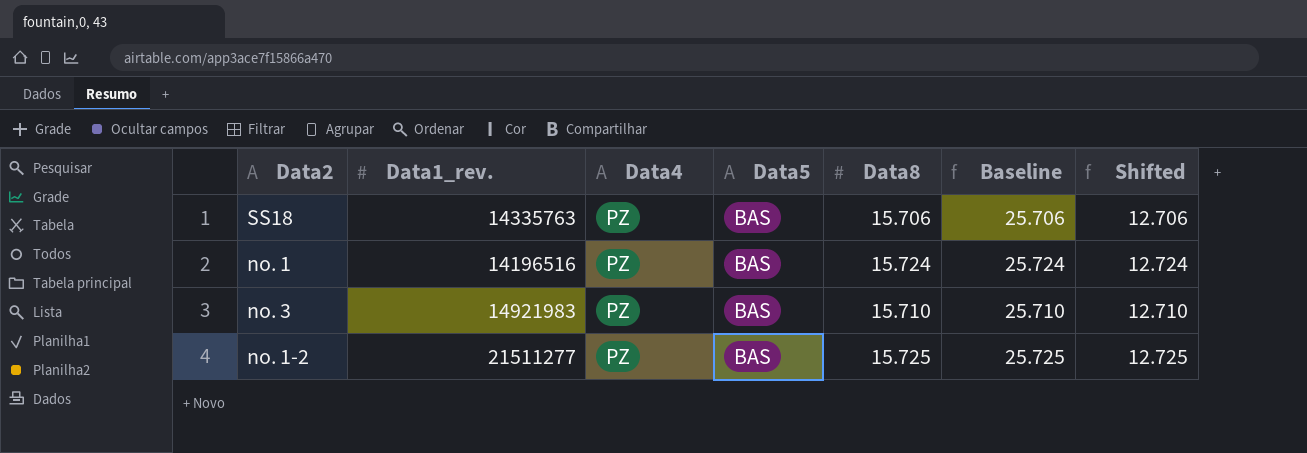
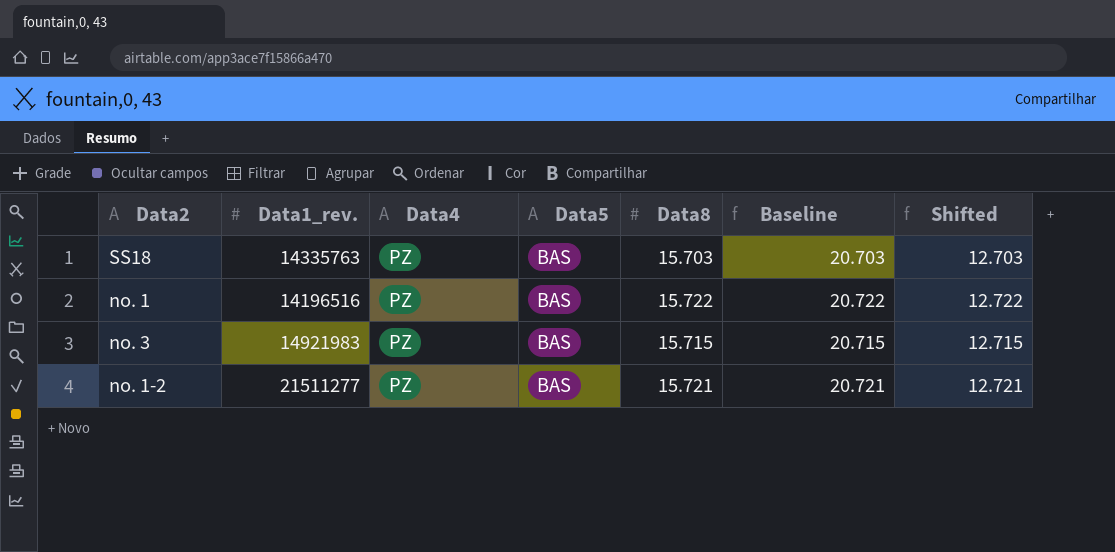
column Baseline | formula: [Data8] + 10 -> [Data8] + 5
SS18 | Data8: 15.706 -> 15.703
SS18 | Shifted: 12.706 -> 12.703
no. 1 | Data8: 15.724 -> 15.722
no. 1 | Shifted: 12.724 -> 12.722
no. 3 | Data8: 15.710 -> 15.715
no. 3 | Shifted: 12.710 -> 12.715
no. 1-2 | Data8: 15.725 -> 15.721
no. 1-2 | Shifted: 12.725 -> 12.721

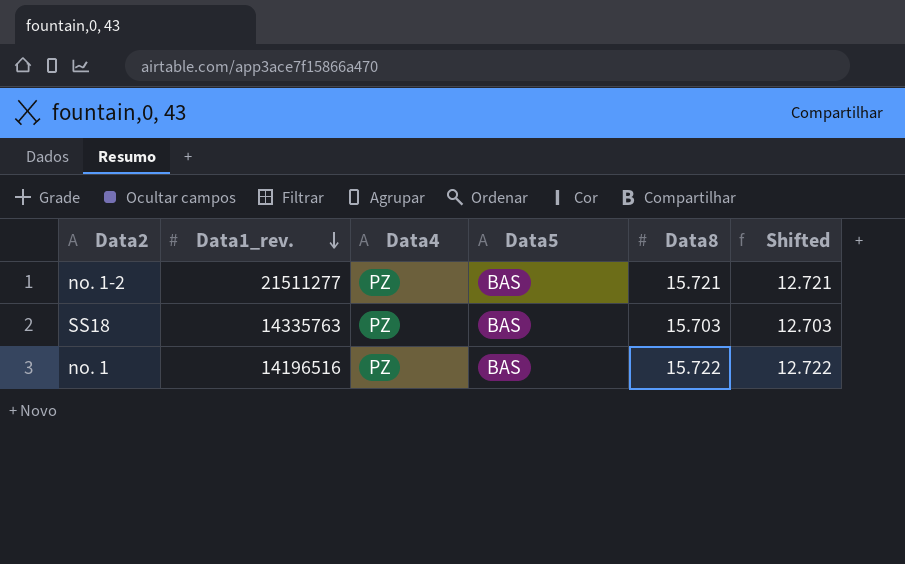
row order: none -> Data1_rev. descending
column Baseline | formula: [Data8] + 5 -> none
row no. 3: 14921983 | PZ | BAS | 15.715 | 20.715 | 12.715 -> none

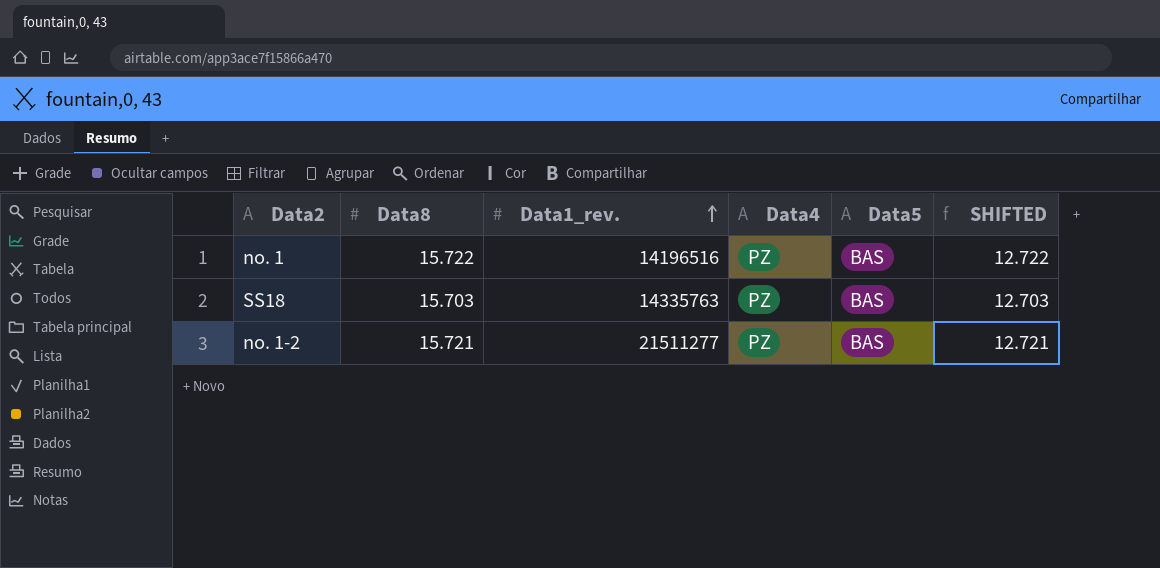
row order: Data1_rev. descending -> Data1_rev. ascending
column Data8 | position: 5 -> 2
column name: Shifted -> SHIFTED

